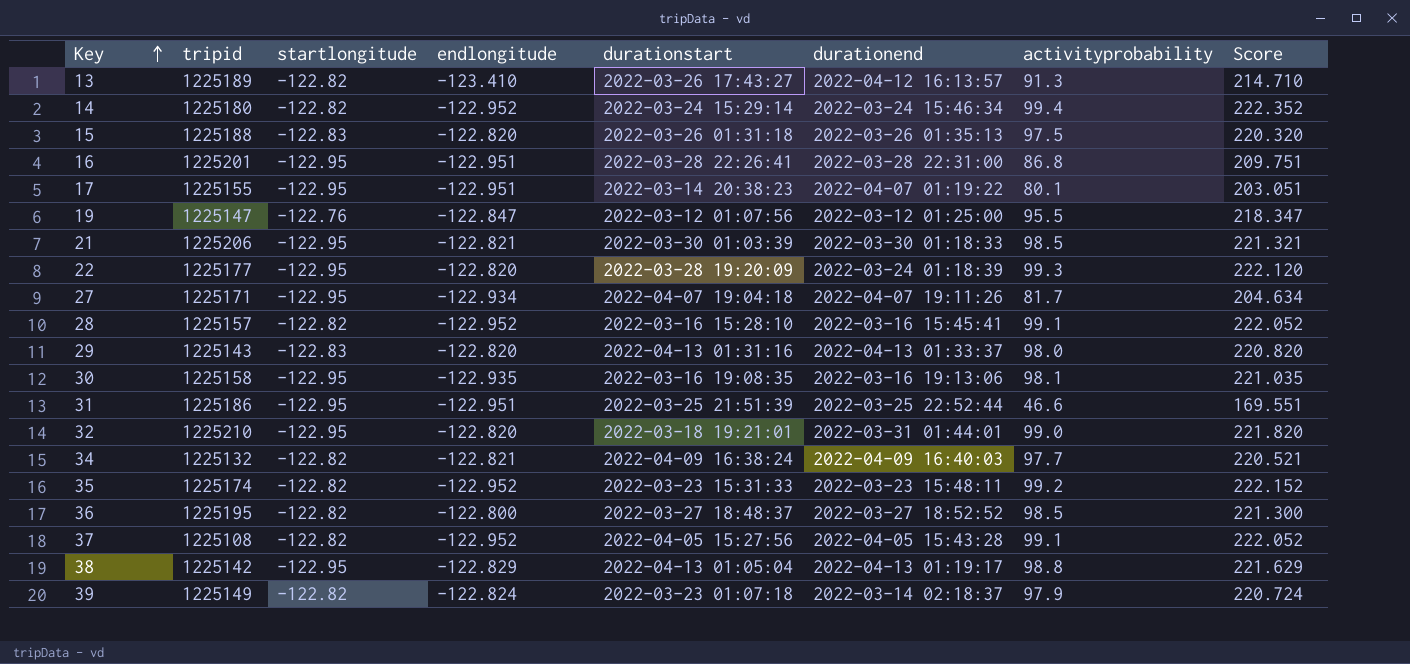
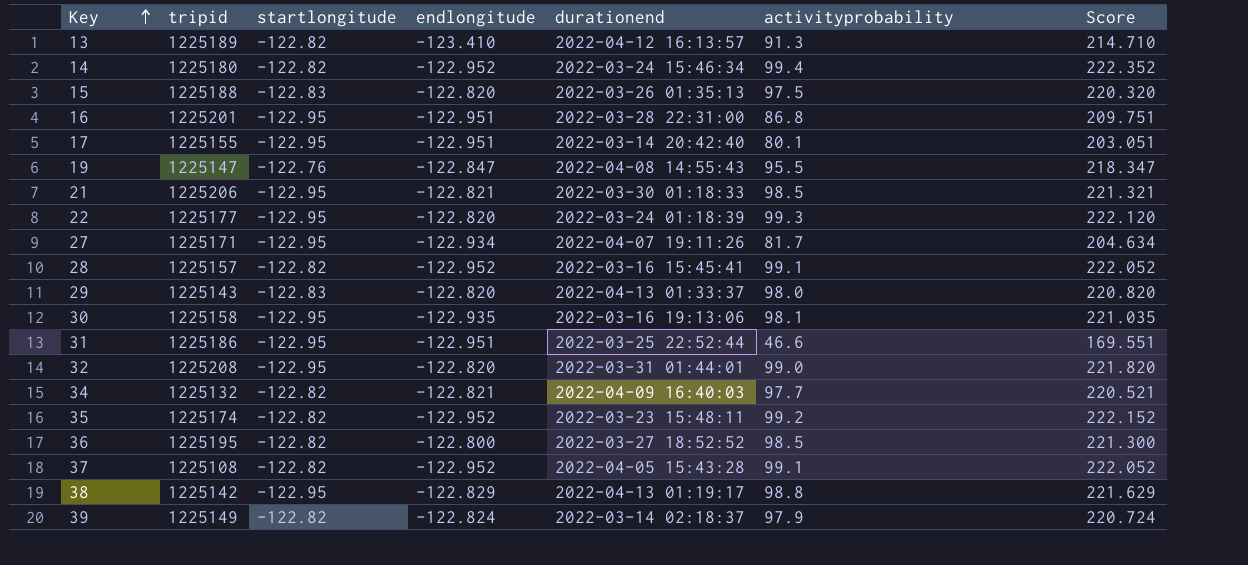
column durationstart | position: 5 -> none
17 | durationend: 2022-04-07 01:19:22 -> 2022-03-14 20:42:40
19 | durationend: 2022-03-12 01:25:00 -> 2022-04-08 14:55:43
32 | tripid: 1225210 -> 1225208

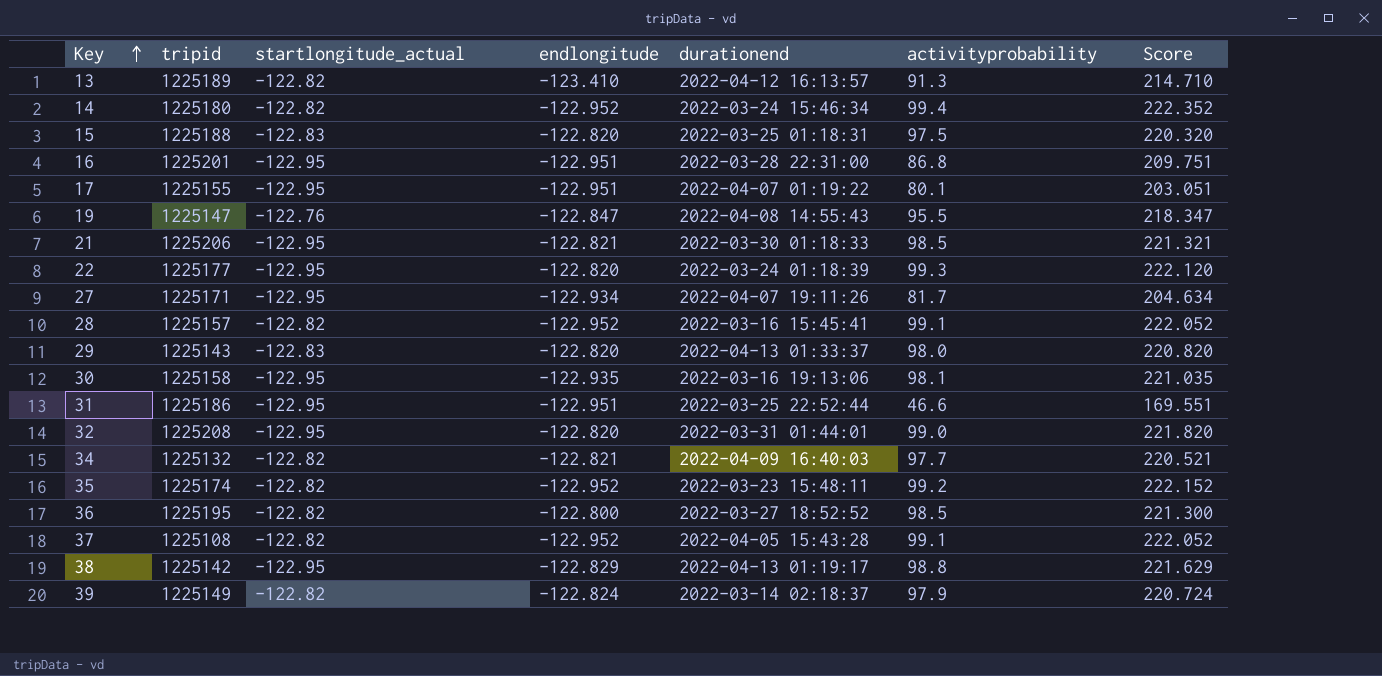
column name: startlongitude -> startlongitude_actual
15 | durationend: 2022-03-26 01:35:13 -> 2022-03-25 01:18:31
17 | durationend: 2022-03-14 20:42:40 -> 2022-04-07 01:19:22

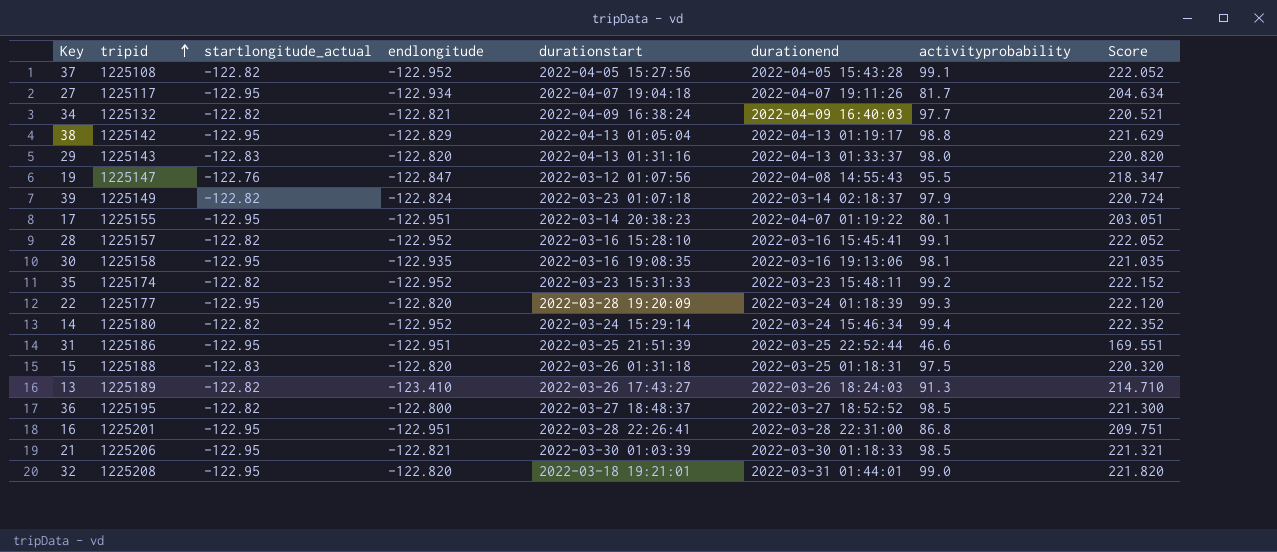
row order: Key ascending -> tripid ascending
column durationstart | position: none -> 5
27 | tripid: 1225171 -> 1225117
13 | durationend: 2022-04-12 16:13:57 -> 2022-03-26 18:24:03

